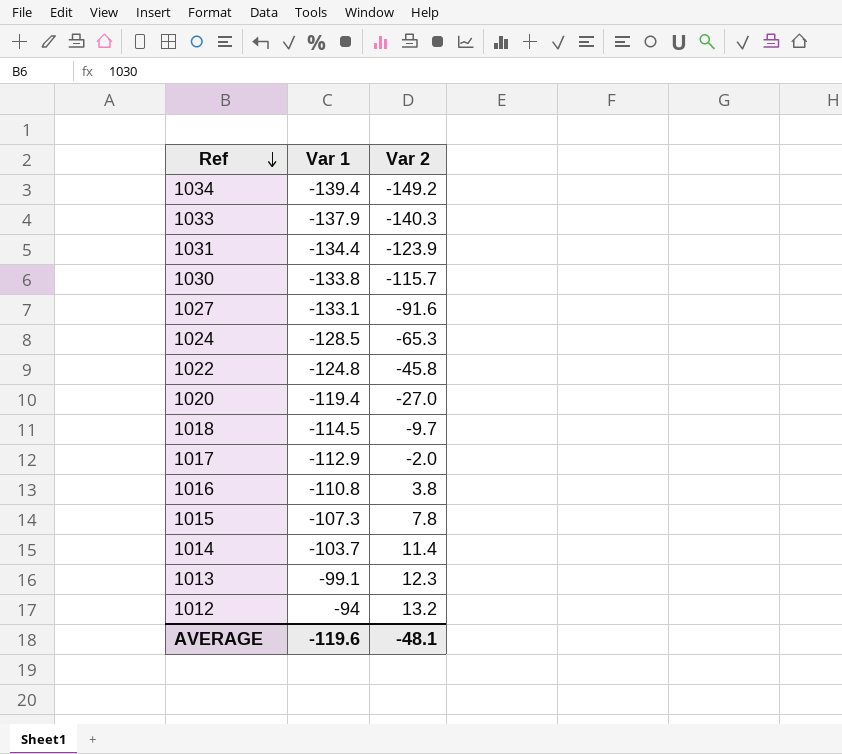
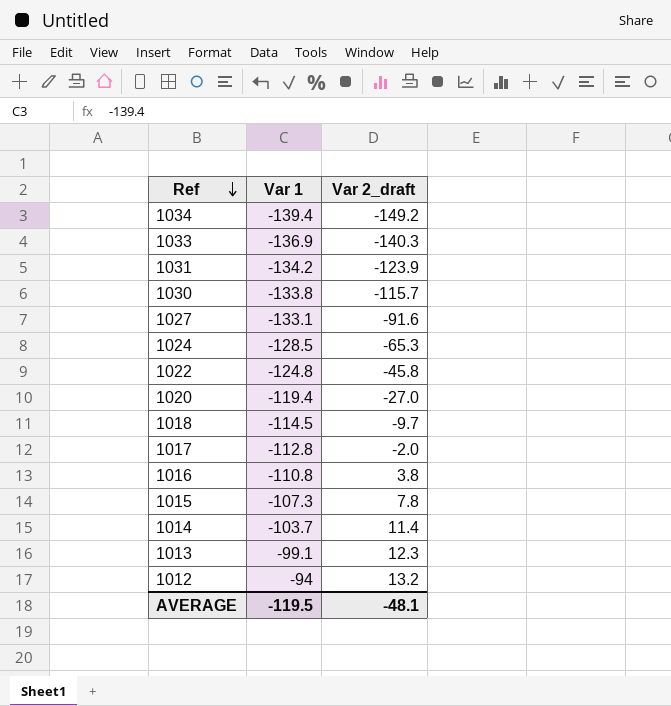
column name: Var 2 -> Var 2_draft
1033 | Var 1: -137.9 -> -136.9
1031 | Var 1: -134.4 -> -134.2
1017 | Var 1: -112.9 -> -112.8
AVERAGE | Var 1: -119.6 -> -119.5

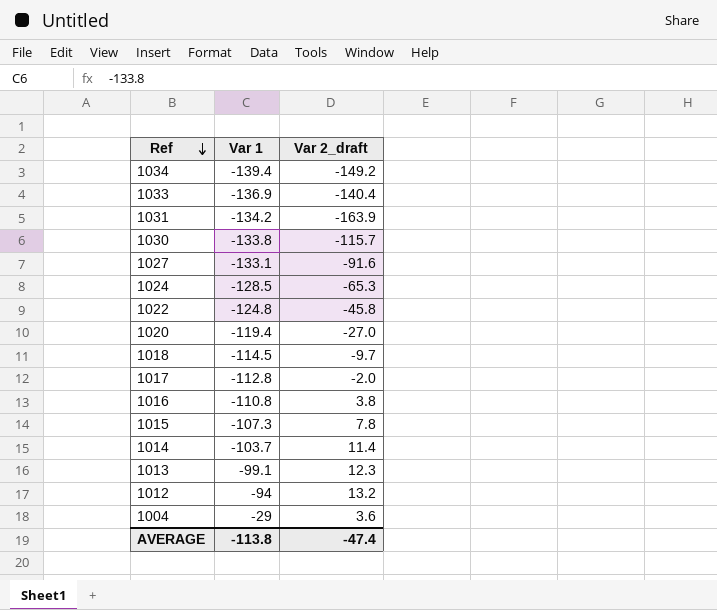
1033 | Var 2_draft: -140.3 -> -140.4
1031 | Var 2_draft: -123.9 -> -163.9
row 1004: none -> -29 | 3.6
AVERAGE | Var 1: -119.5 -> -113.8
AVERAGE | Var 2_draft: -48.1 -> -47.4

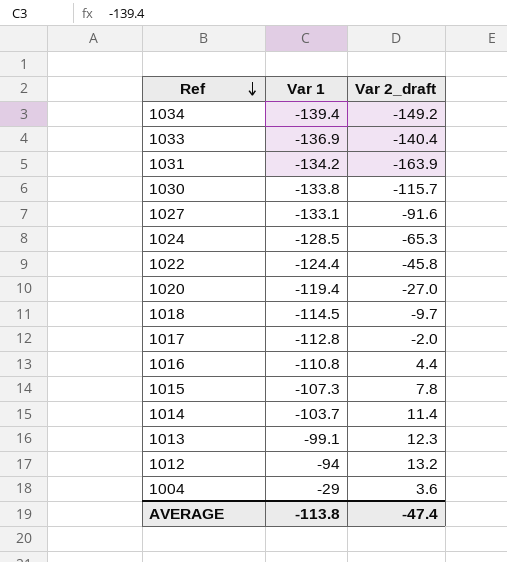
1022 | Var 1: -124.8 -> -124.4
1016 | Var 2_draft: 3.8 -> 4.4

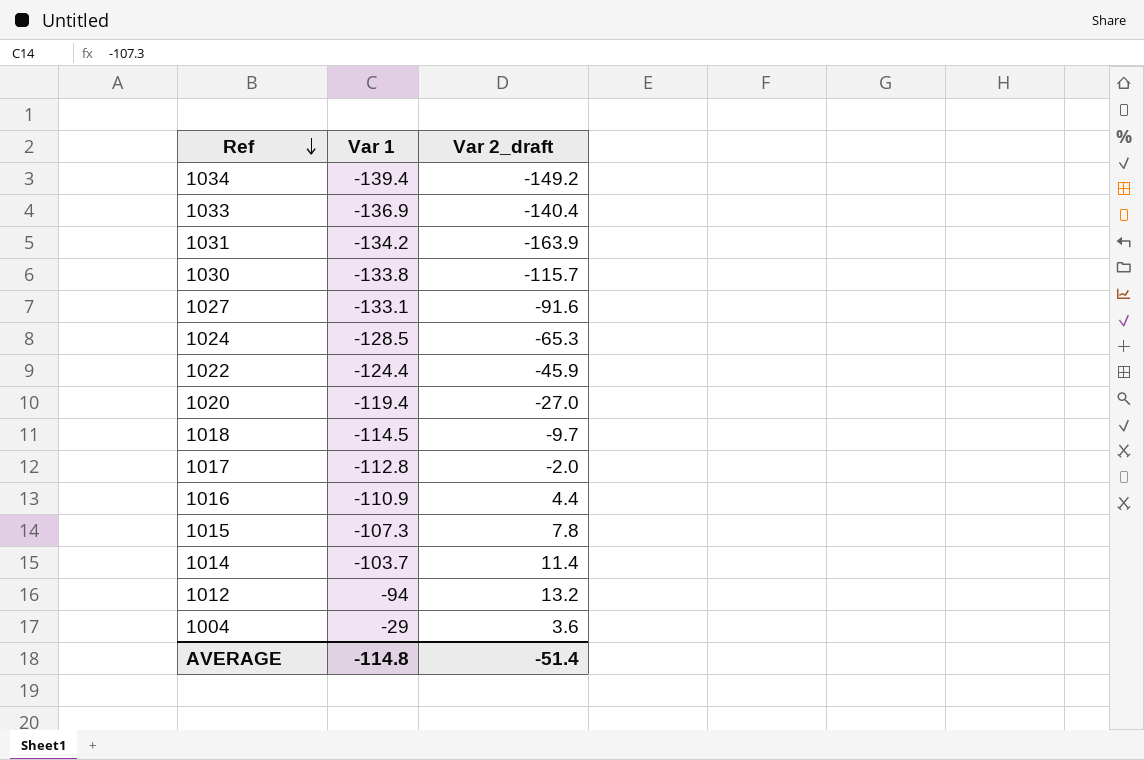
row 1013: -99.1 | 12.3 -> none
1022 | Var 2_draft: -45.8 -> -45.9
1016 | Var 1: -110.8 -> -110.9
AVERAGE | Var 1: -113.8 -> -114.8
AVERAGE | Var 2_draft: -47.4 -> -51.4

